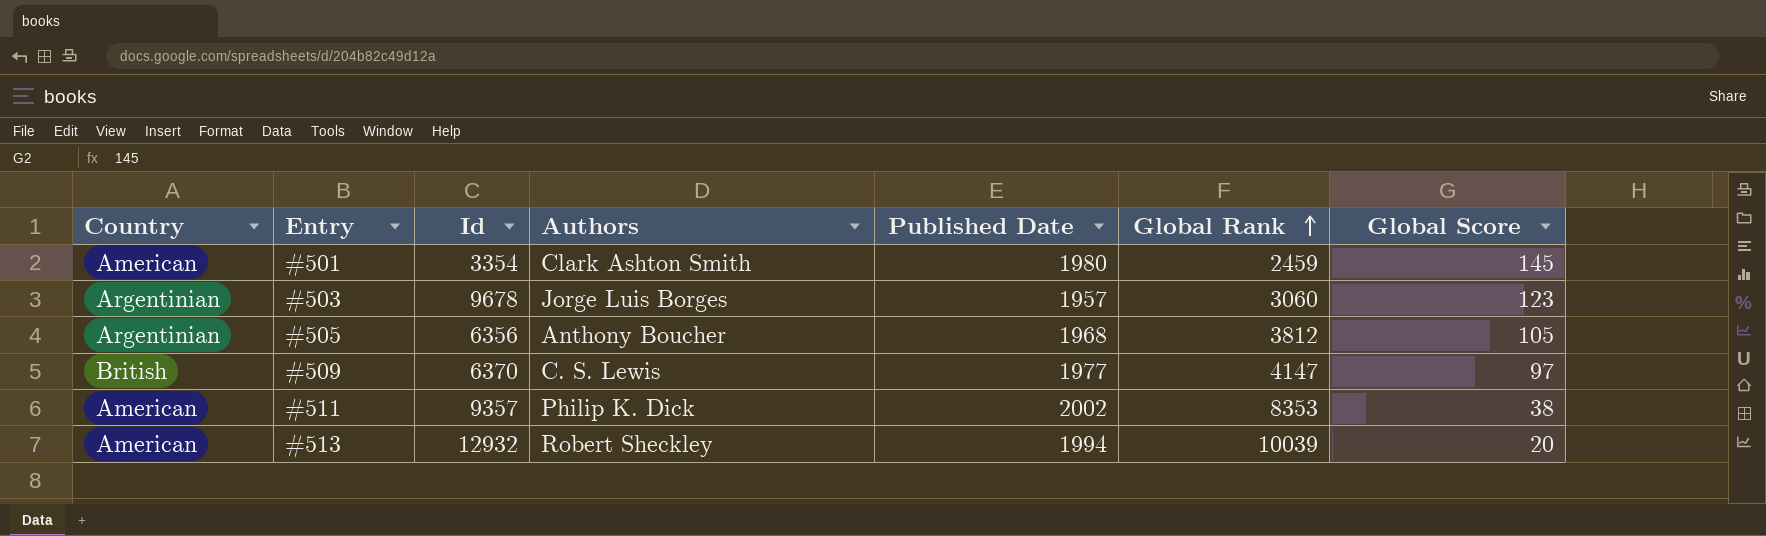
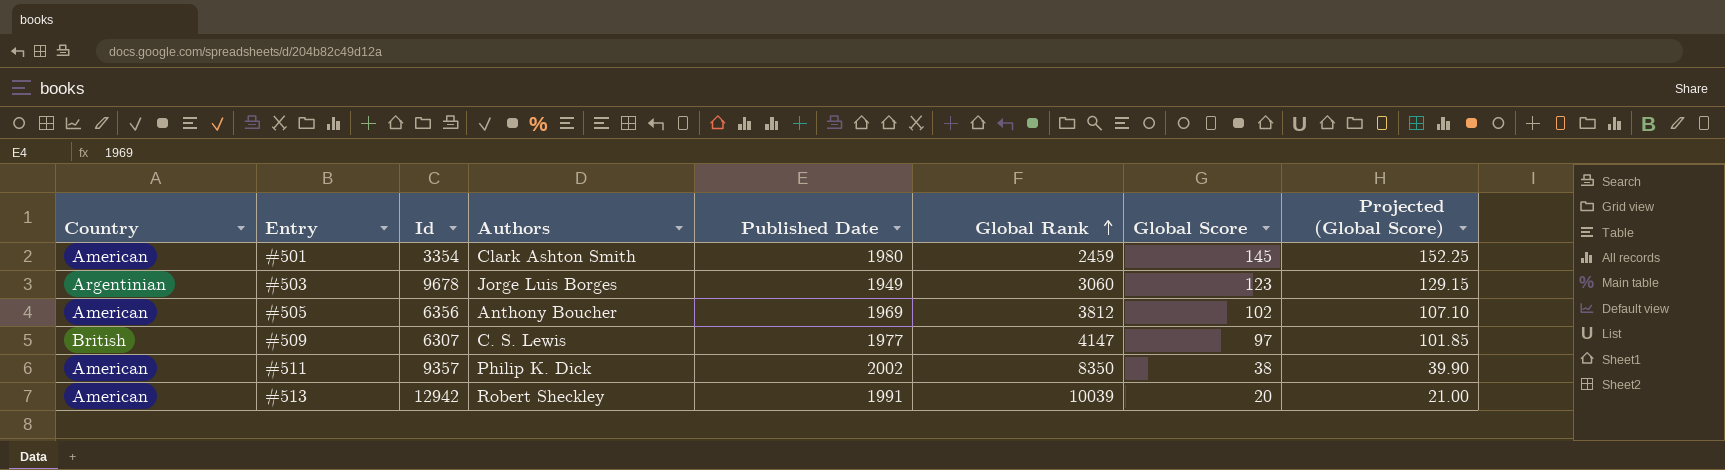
column Projected (Global Score) | formula: none -> [Global Score] * 1.05
#503 | Published Date: 1957 -> 1949
#505 | Country: Argentinian -> American
#505 | Published Date: 1968 -> 1969
#505 | Global Score: 105 -> 102
#509 | Id: 6370 -> 6307
#511 | Global Rank: 8353 -> 8350
#513 | Id: 12932 -> 12942
#513 | Published Date: 1994 -> 1991

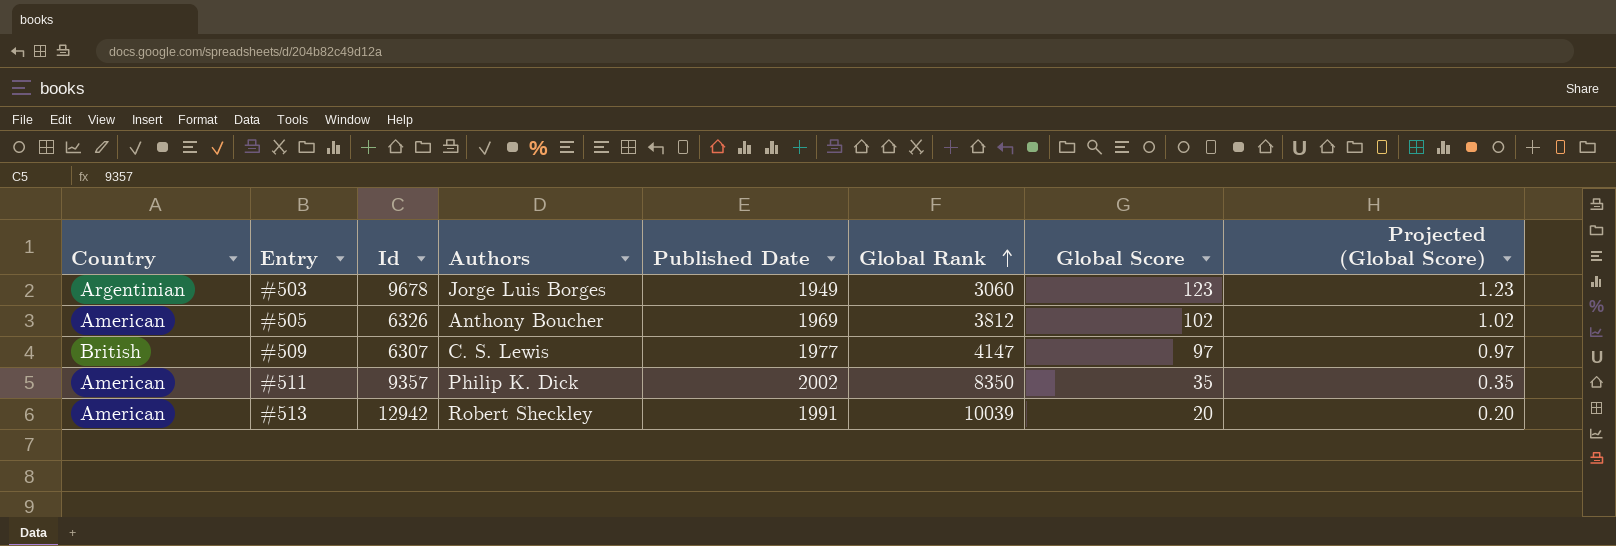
column Projected (Global Score) | formula: [Global Score] * 1.05 -> [Global Score] * 0.01
row #501: American | 3354 | Clark Ashton Smith | 1980 | 2459 | 145 | 152.25 -> none
#505 | Id: 6356 -> 6326
#511 | Global Score: 38 -> 35

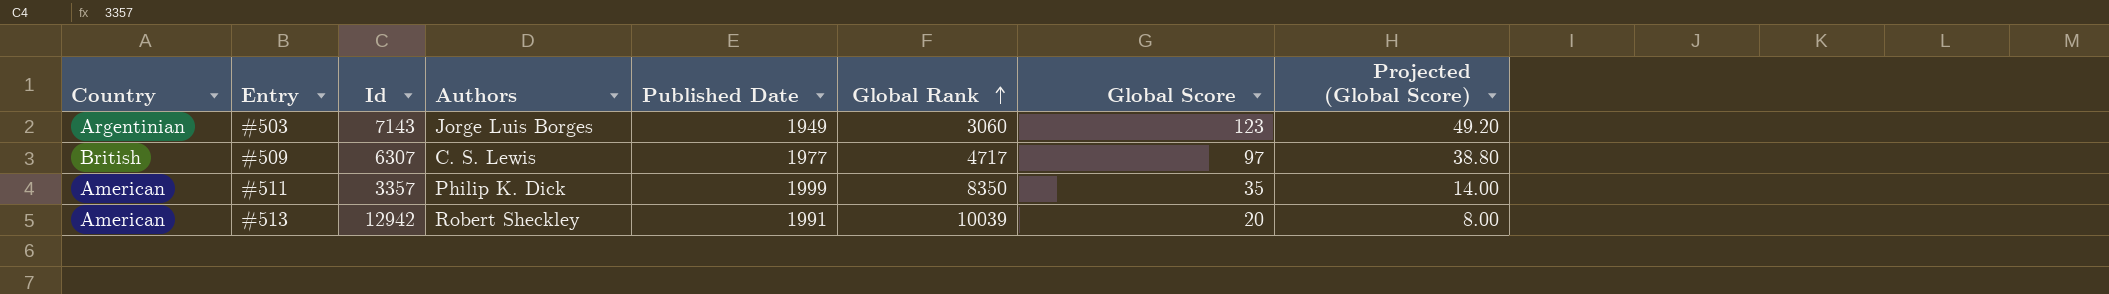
column Projected (Global Score) | formula: [Global Score] * 0.01 -> [Global Score] * 0.4
row #505: American | 6326 | Anthony Boucher | 1969 | 3812 | 102 | 1.02 -> none
#503 | Id: 9678 -> 7143
#509 | Global Rank: 4147 -> 4717
#511 | Id: 9357 -> 3357
#511 | Published Date: 2002 -> 1999

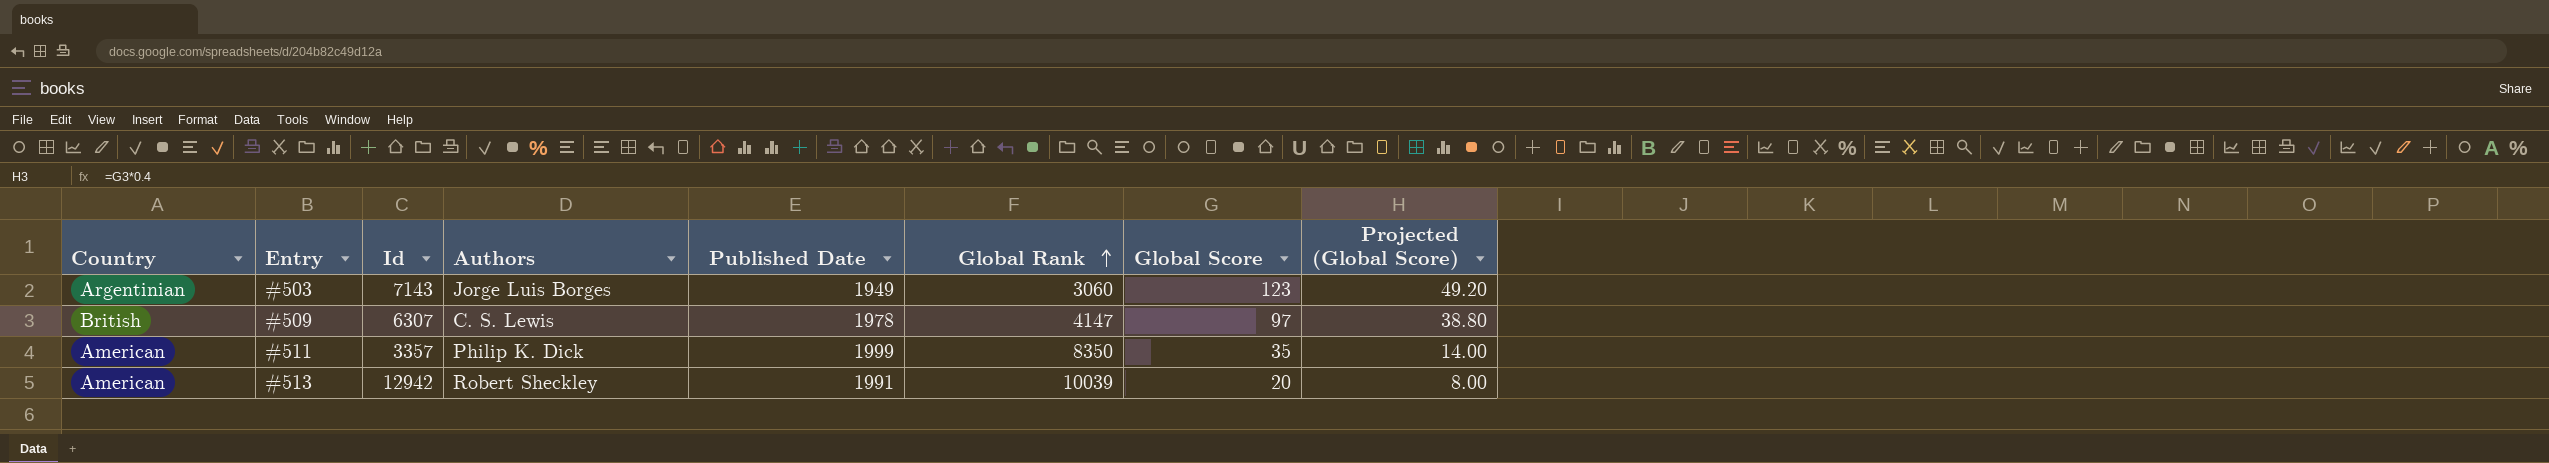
#509 | Published Date: 1977 -> 1978
#509 | Global Rank: 4717 -> 4147

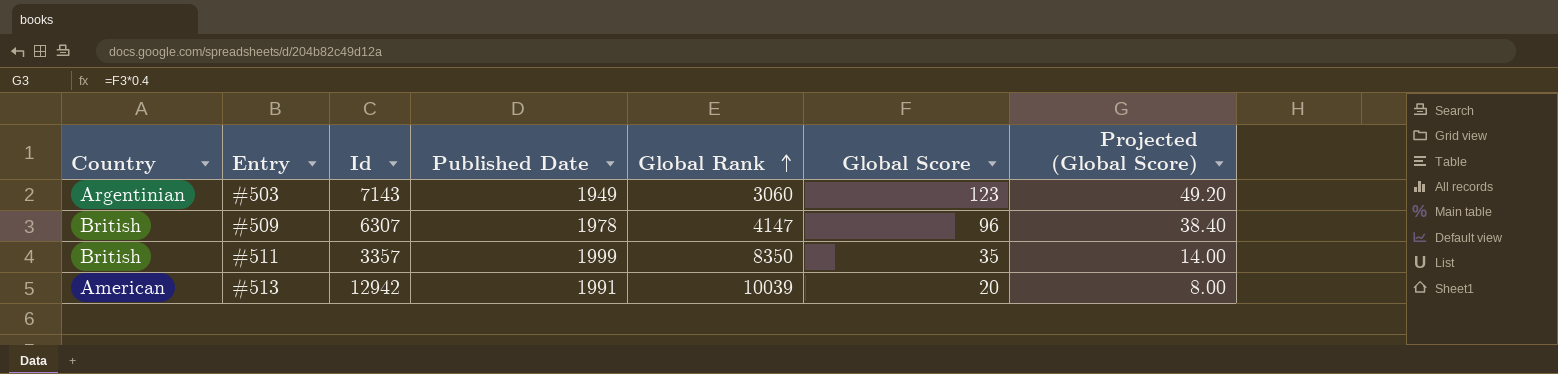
column Authors | position: 4 -> none
#509 | Global Score: 97 -> 96
#509 | Projected (Global Score): 38.80 -> 38.40
#511 | Country: American -> British

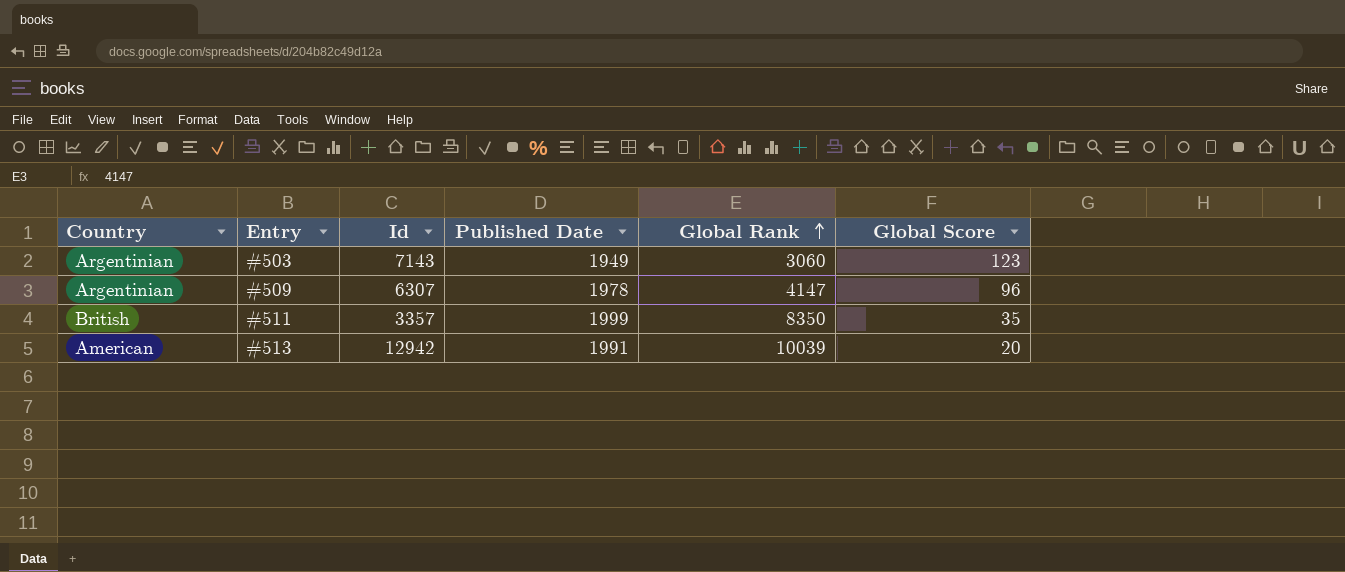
column Projected (Global Score) | formula: [Global Score] * 0.4 -> none
#509 | Country: British -> Argentinian

